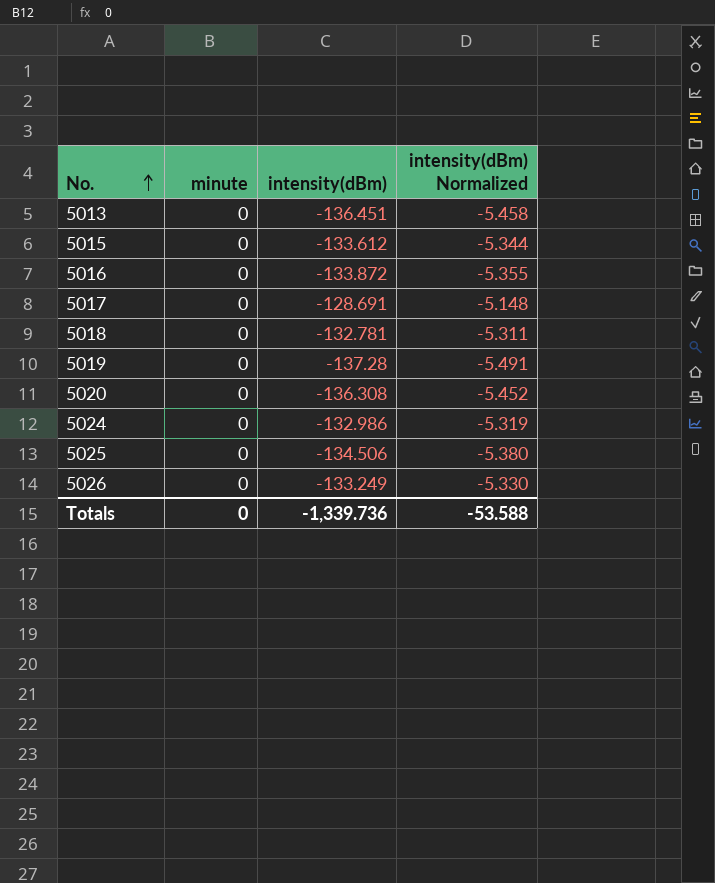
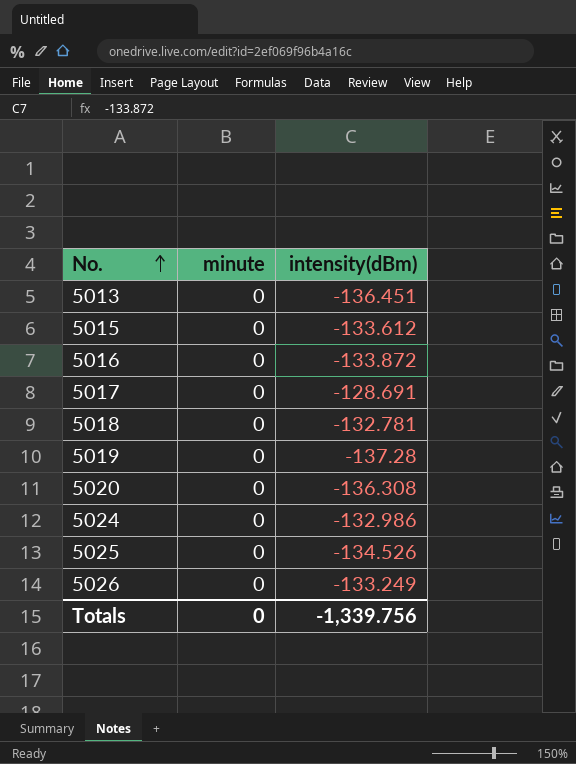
column intensity(dBm) Normalized | formula: [intensity(dBm)] * 0.04 -> none
5025 | intensity(dBm): -134.506 -> -134.526
Totals | intensity(dBm): -1,339.736 -> -1,339.756

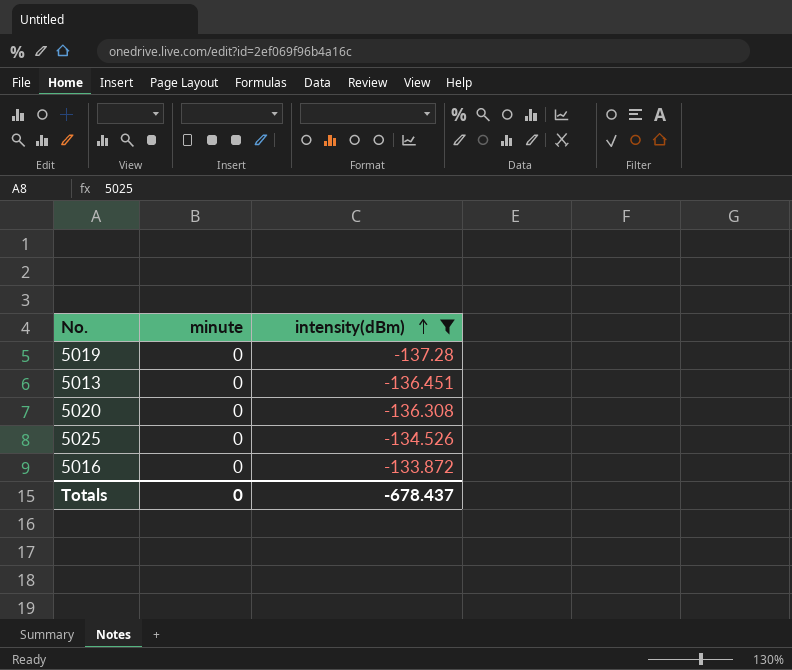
filter: none -> intensity(dBm) <= -133.872
row order: No. ascending -> intensity(dBm) ascending
Totals | intensity(dBm): -1,339.756 -> -678.437

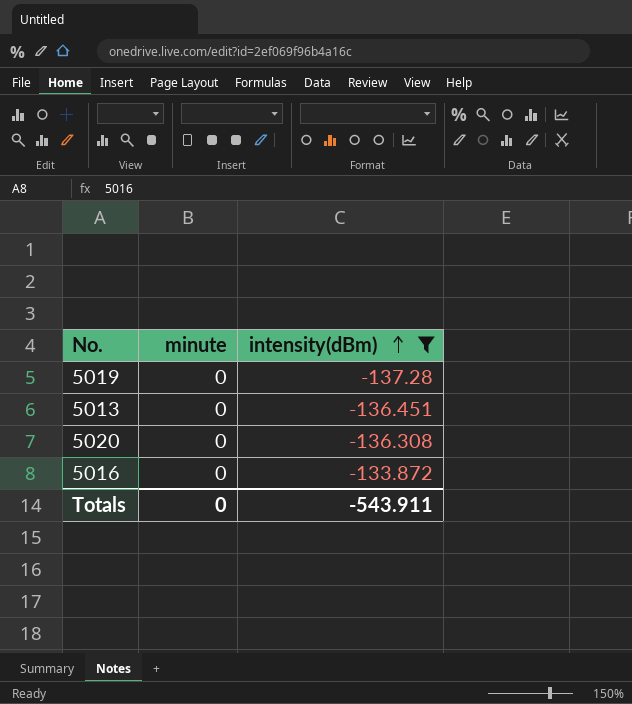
row 5025: 0 | -134.526 -> none
Totals | intensity(dBm): -678.437 -> -543.911

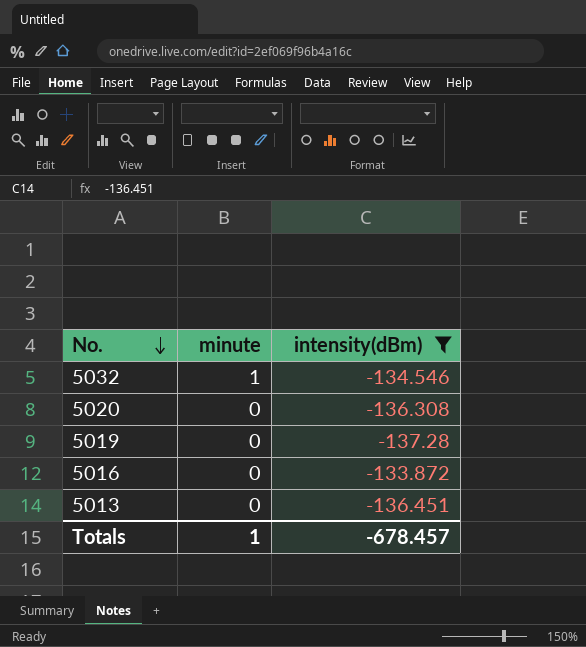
row order: intensity(dBm) ascending -> No. descending
row 5032: none -> 1 | -134.546
Totals | minute: 0 -> 1
Totals | intensity(dBm): -543.911 -> -678.457

